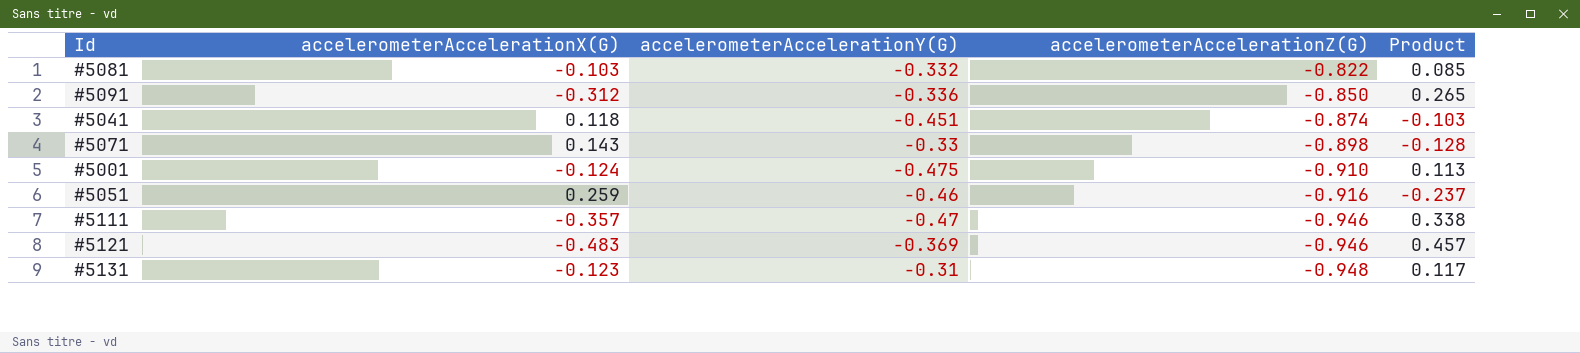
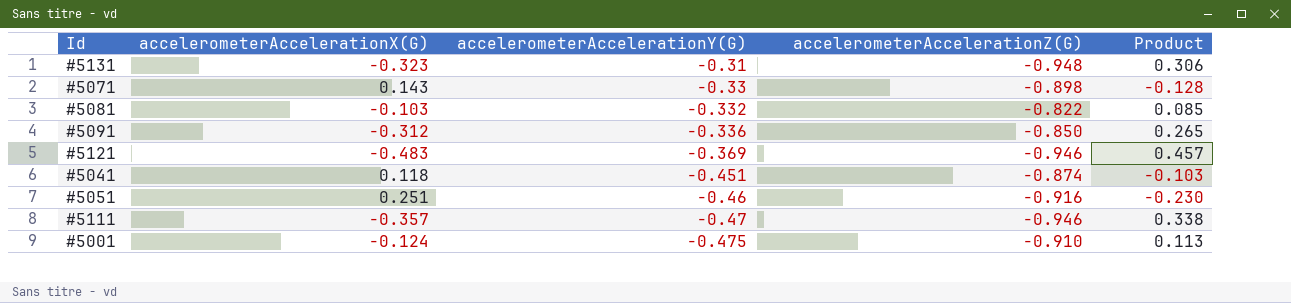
row order: accelerometerAccelerationZ(G) descending -> accelerometerAccelerationY(G) descending
#5131 | accelerometerAccelerationX(G): -0.123 -> -0.323
#5131 | Product: 0.117 -> 0.306
#5051 | accelerometerAccelerationX(G): 0.259 -> 0.251
#5051 | Product: -0.237 -> -0.230

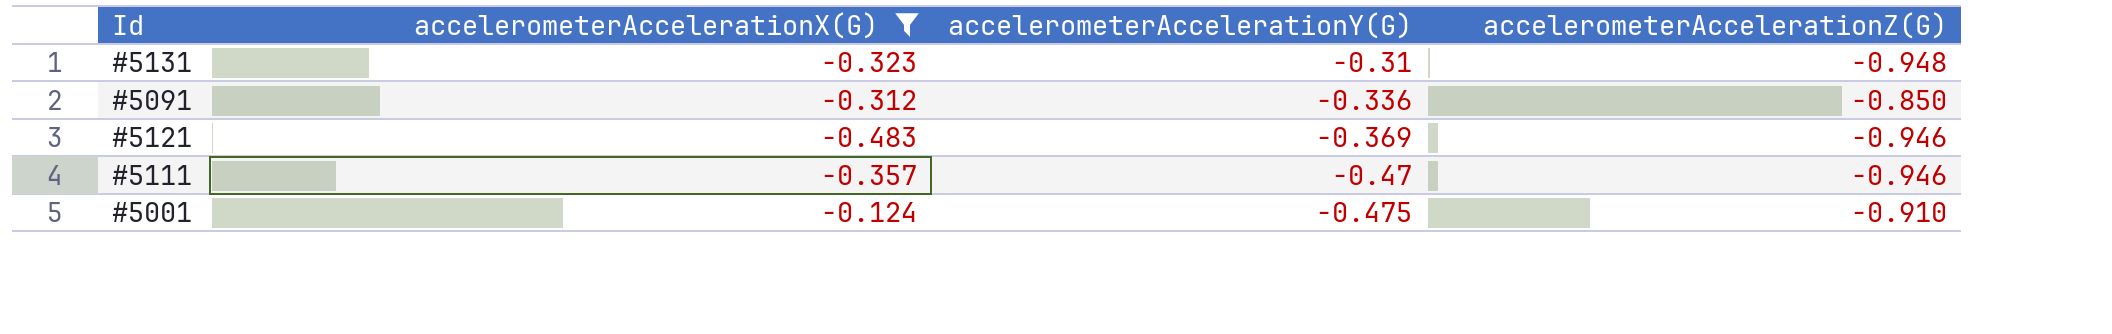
filter: none -> accelerometerAccelerationX(G) <= -0.124
column Product | formula: [accelerometerAccelerationX(G)] * [accelerometerAccelerationZ(G)] -> none

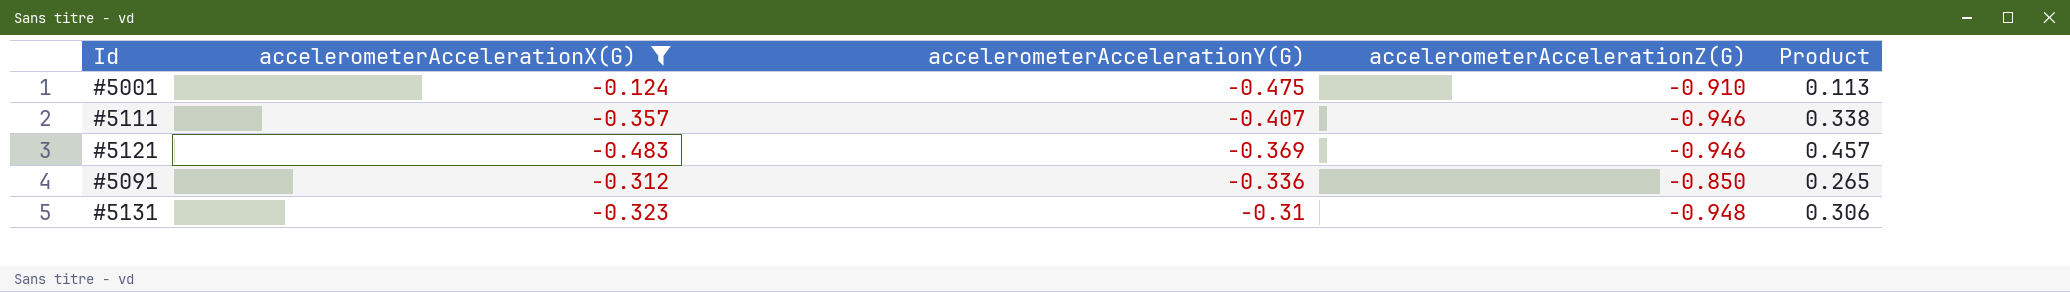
row order: accelerometerAccelerationY(G) descending -> accelerometerAccelerationY(G) ascending
column Product | formula: none -> [accelerometerAccelerationX(G)] * [accelerometerAccelerationZ(G)]
#5111 | accelerometerAccelerationY(G): -0.47 -> -0.407

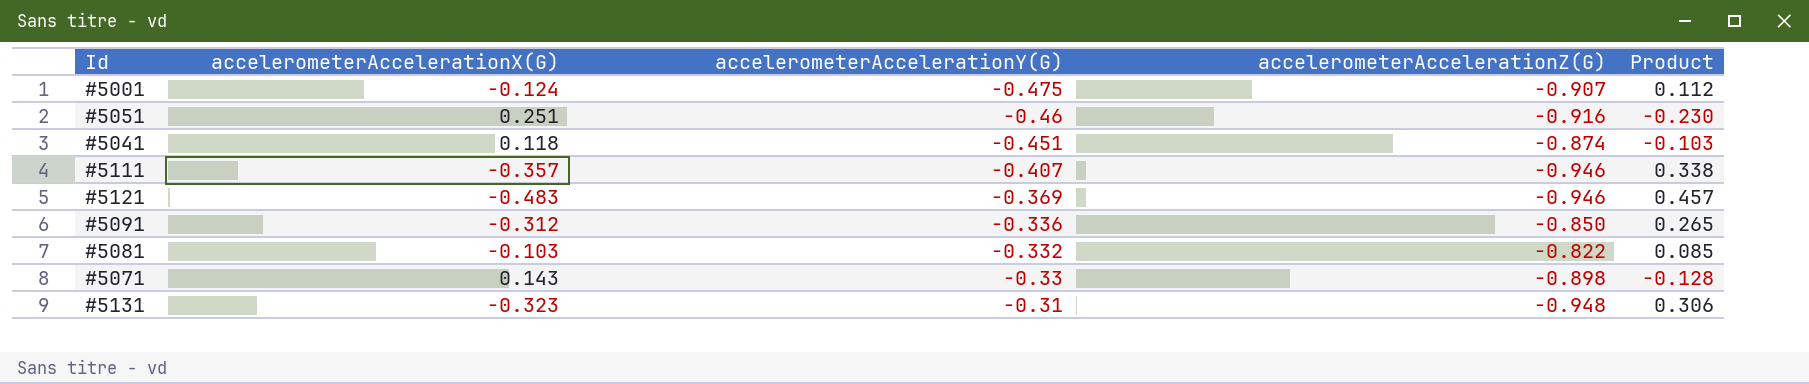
filter: accelerometerAccelerationX(G) <= -0.124 -> none
#5001 | accelerometerAccelerationZ(G): -0.910 -> -0.907
#5001 | Product: 0.113 -> 0.112

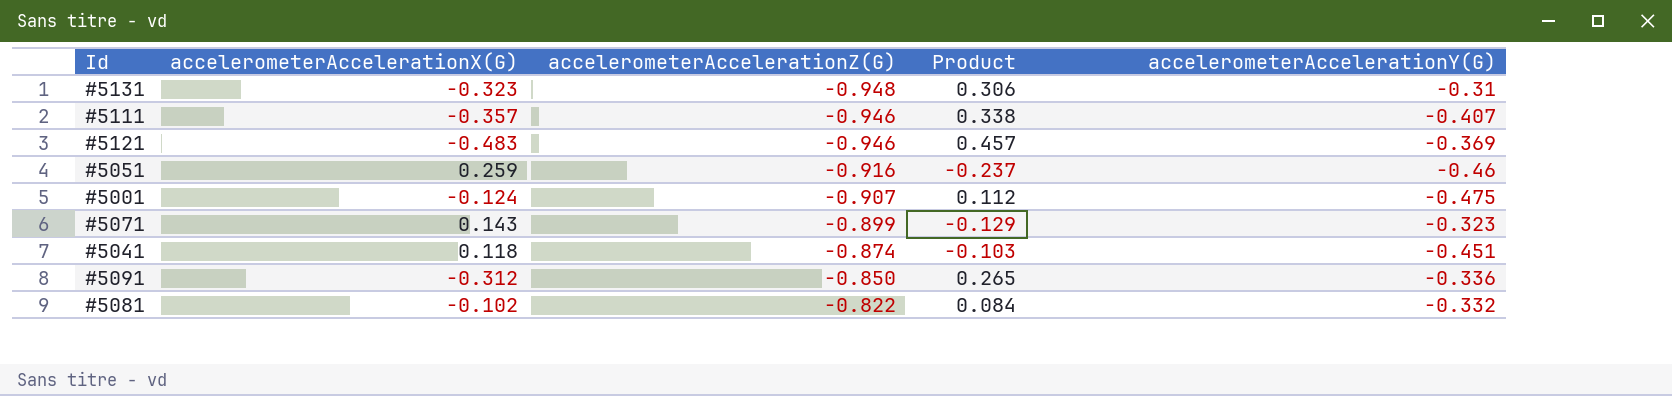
row order: accelerometerAccelerationY(G) ascending -> accelerometerAccelerationZ(G) ascending
column accelerometerAccelerationY(G) | position: 3 -> 5
#5051 | accelerometerAccelerationX(G): 0.251 -> 0.259
#5051 | Product: -0.230 -> -0.237
#5071 | accelerometerAccelerationZ(G): -0.898 -> -0.899
#5071 | Product: -0.128 -> -0.129
#5071 | accelerometerAccelerationY(G): -0.33 -> -0.323
#5081 | accelerometerAccelerationX(G): -0.103 -> -0.102
#5081 | Product: 0.085 -> 0.084

